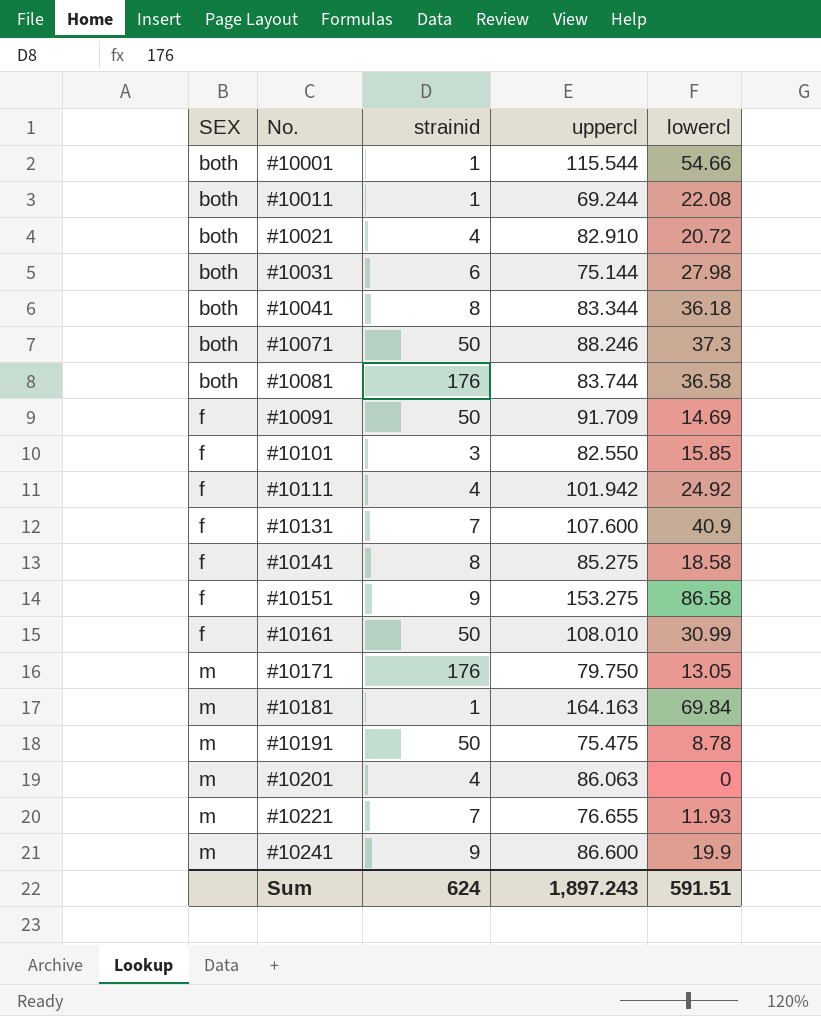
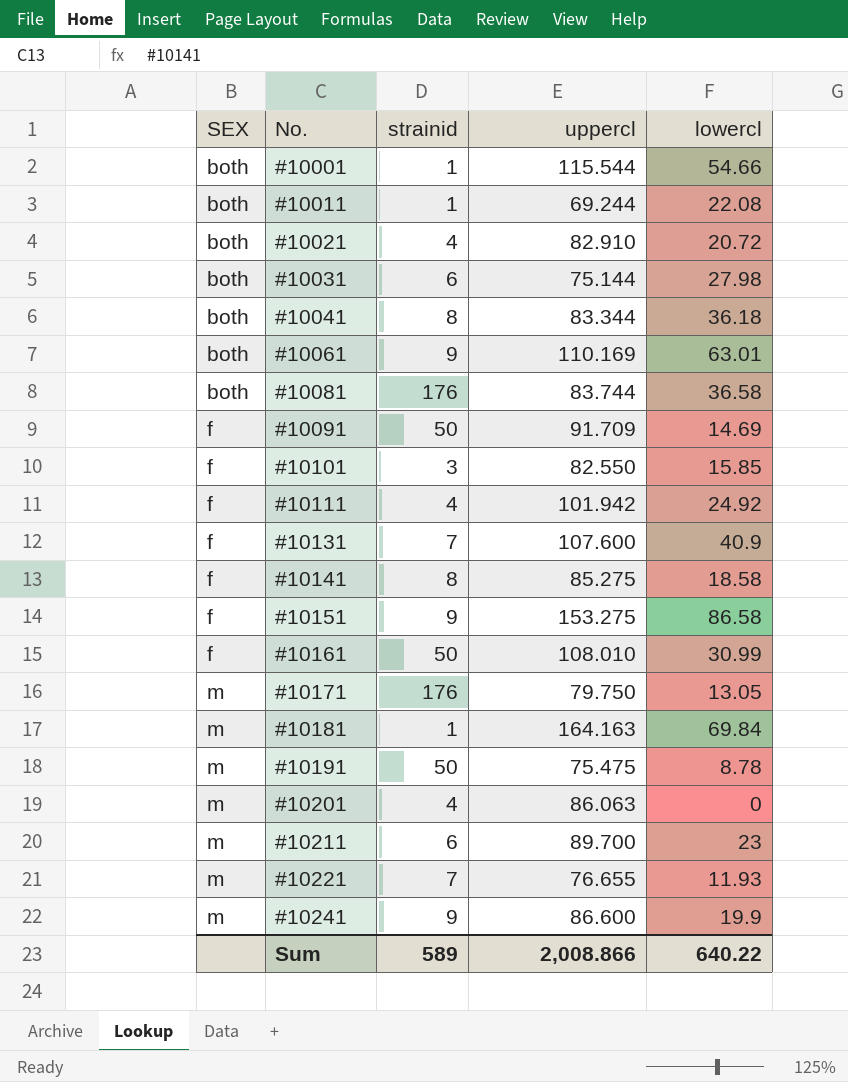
row #10071: both | 50 | 88.246 | 37.3 -> none
row #10061: none -> both | 9 | 110.169 | 63.01
row #10211: none -> m | 6 | 89.700 | 23
Sum | strainid: 624 -> 589
Sum | uppercl: 1,897.243 -> 2,008.866
Sum | lowercl: 591.51 -> 640.22

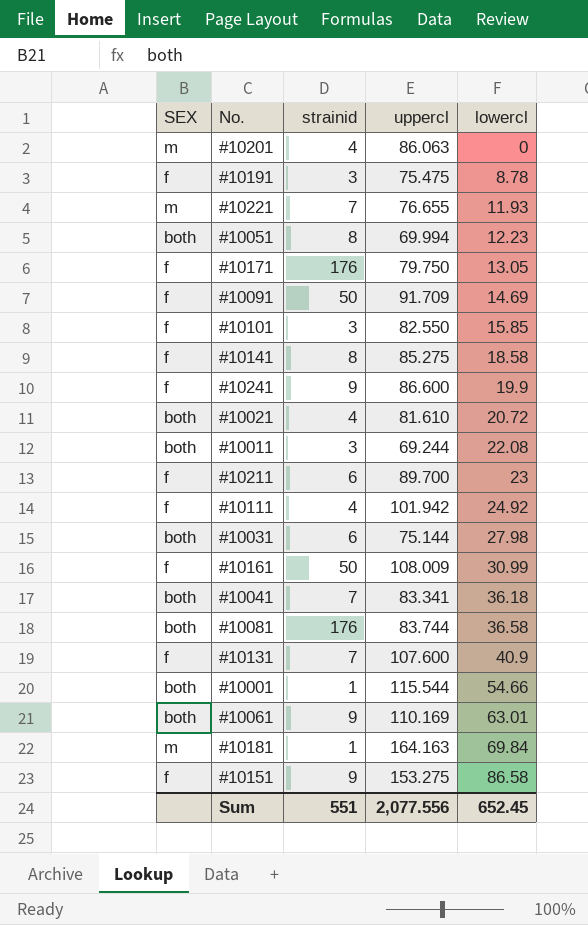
row order: SEX ascending -> lowercl ascending
#10191 | SEX: m -> f
#10191 | strainid: 50 -> 3
row #10051: none -> both | 8 | 69.994 | 12.23
#10171 | SEX: m -> f
#10241 | SEX: m -> f
#10021 | uppercl: 82.910 -> 81.610
#10011 | strainid: 1 -> 3
#10211 | SEX: m -> f
#10161 | uppercl: 108.010 -> 108.009
#10041 | strainid: 8 -> 7
#10041 | uppercl: 83.344 -> 83.341
Sum | strainid: 589 -> 551
Sum | uppercl: 2,008.866 -> 2,077.556
Sum | lowercl: 640.22 -> 652.45

